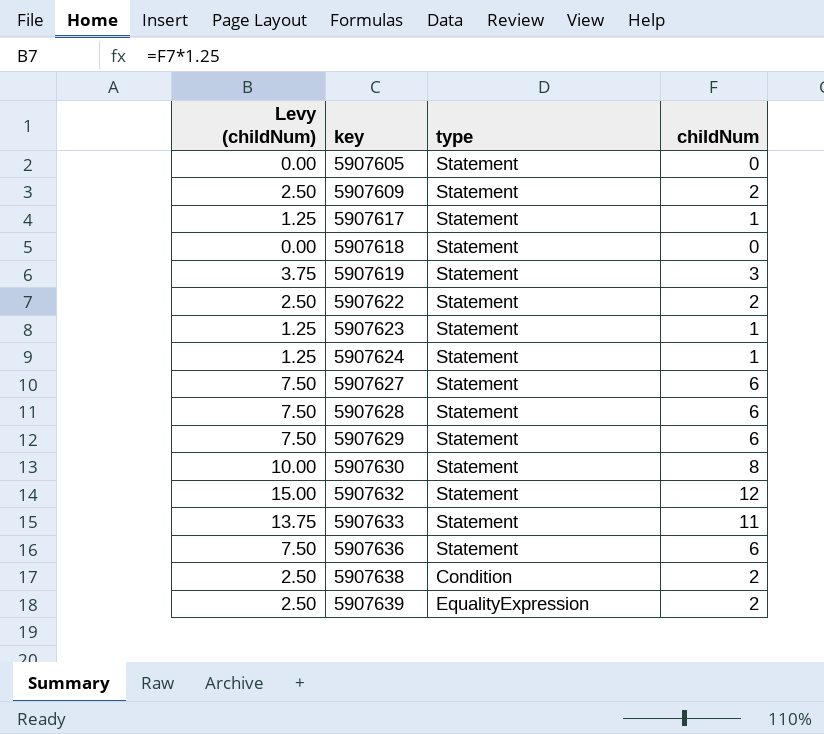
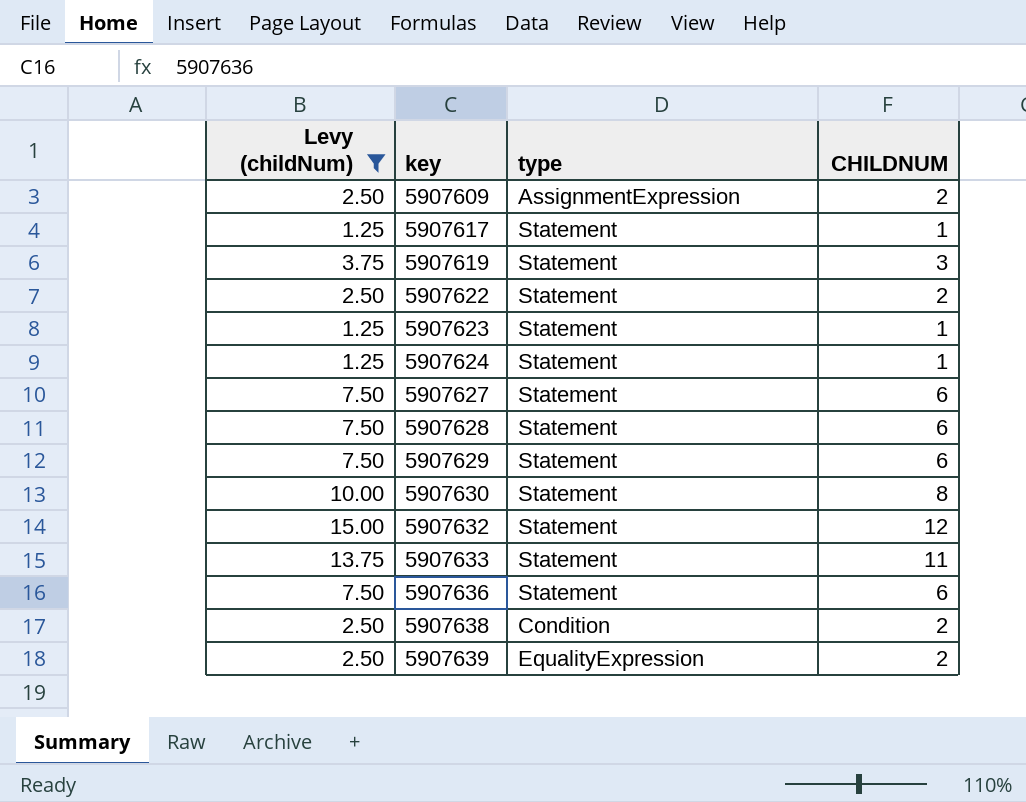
filter: none -> Levy (childNum) != 0.00
column name: childNum -> CHILDNUM
5907609 | type: Statement -> AssignmentExpression

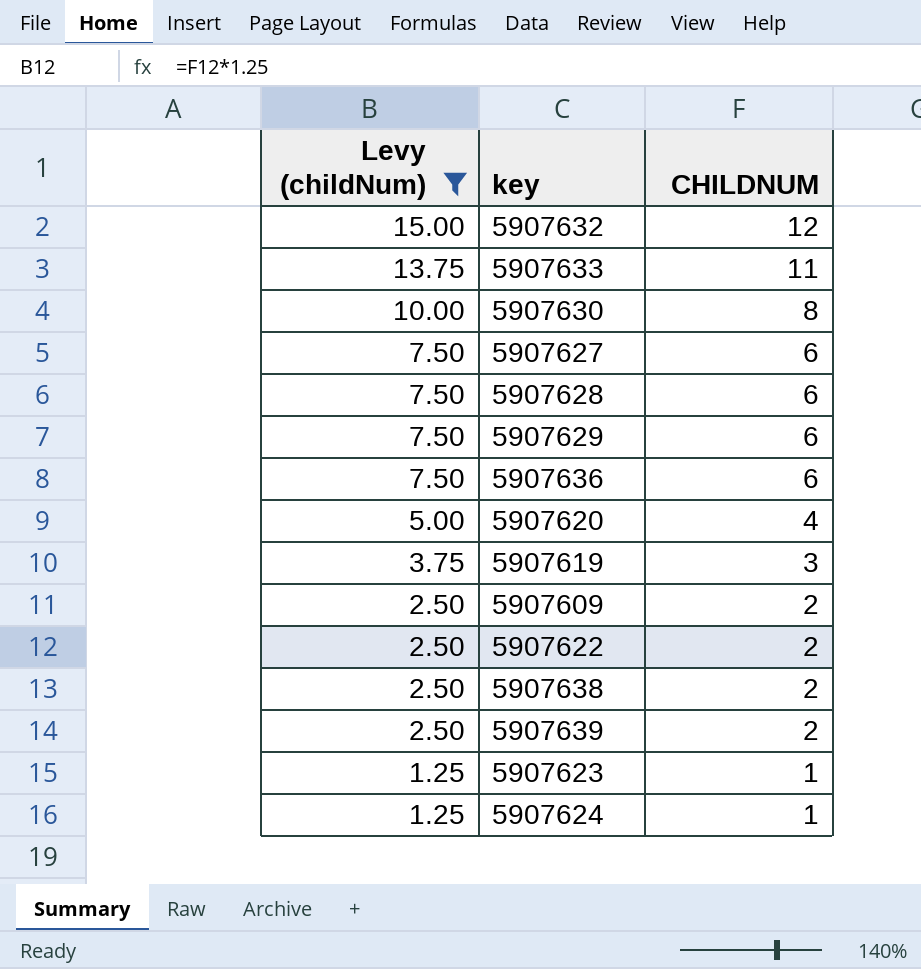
row order: key ascending -> Levy (childNum) descending
column type | position: 3 -> none
row 5907617: 1.25 | Statement | 1 -> none
row 5907620: none -> 5.00 | 4

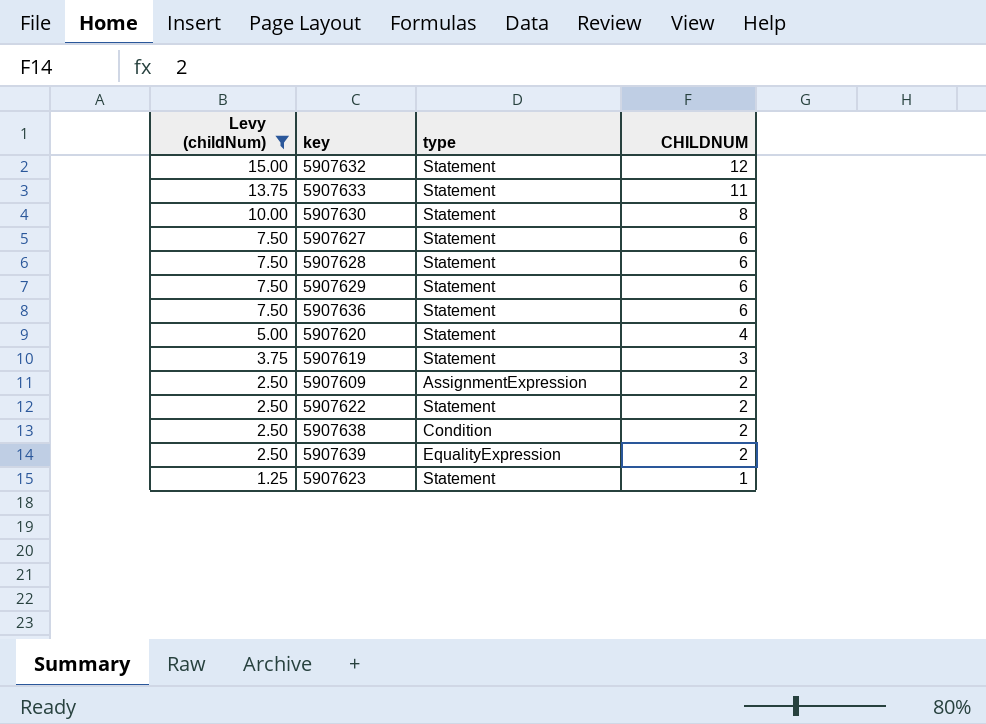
column type | position: none -> 3
row 5907624: 1.25 | 1 -> none

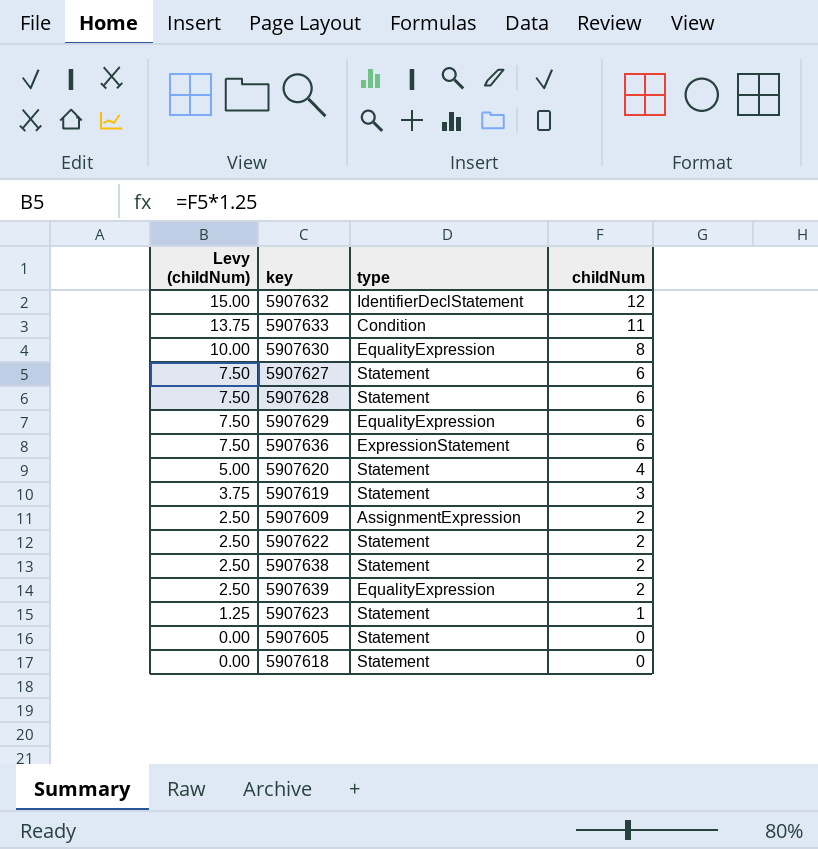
filter: Levy (childNum) != 0.00 -> none
column name: CHILDNUM -> childNum
5907632 | type: Statement -> IdentifierDeclStatement
5907633 | type: Statement -> Condition
5907630 | type: Statement -> EqualityExpression
5907629 | type: Statement -> EqualityExpression
5907636 | type: Statement -> ExpressionStatement
5907638 | type: Condition -> Statement

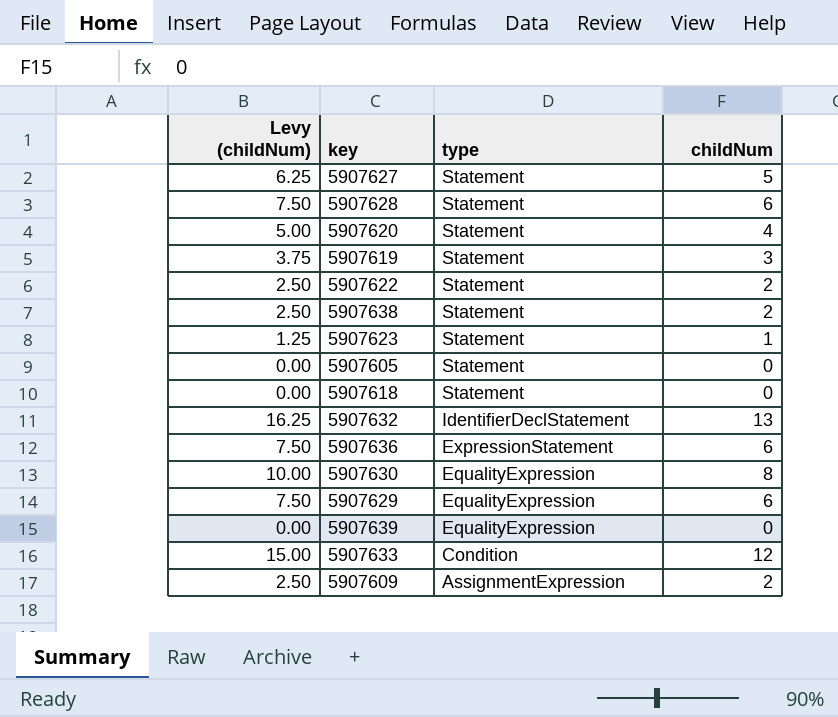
row order: Levy (childNum) descending -> type descending
5907627 | Levy (childNum): 7.50 -> 6.25
5907627 | childNum: 6 -> 5
5907632 | Levy (childNum): 15.00 -> 16.25
5907632 | childNum: 12 -> 13
5907639 | Levy (childNum): 2.50 -> 0.00
5907639 | childNum: 2 -> 0
5907633 | Levy (childNum): 13.75 -> 15.00
5907633 | childNum: 11 -> 12

